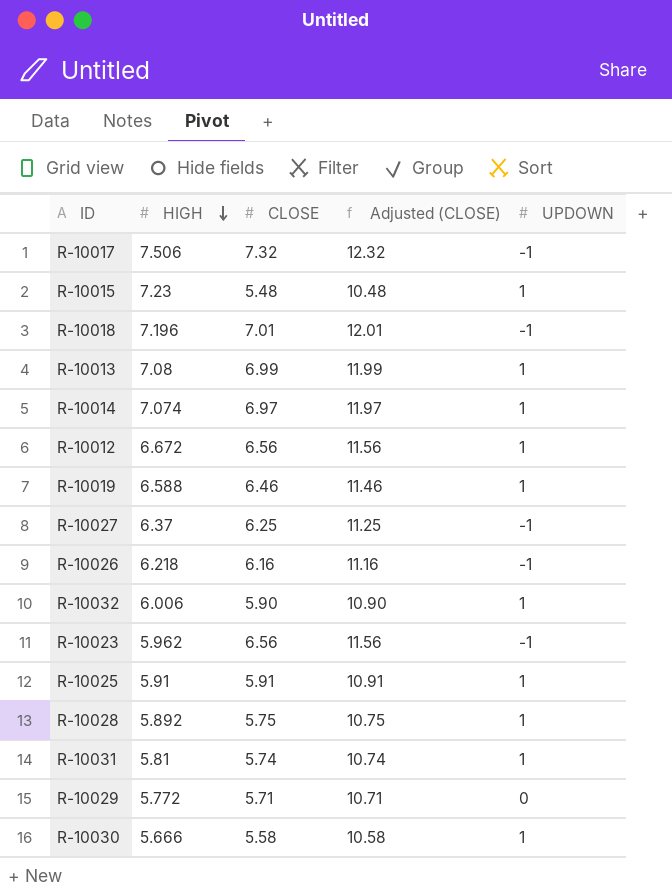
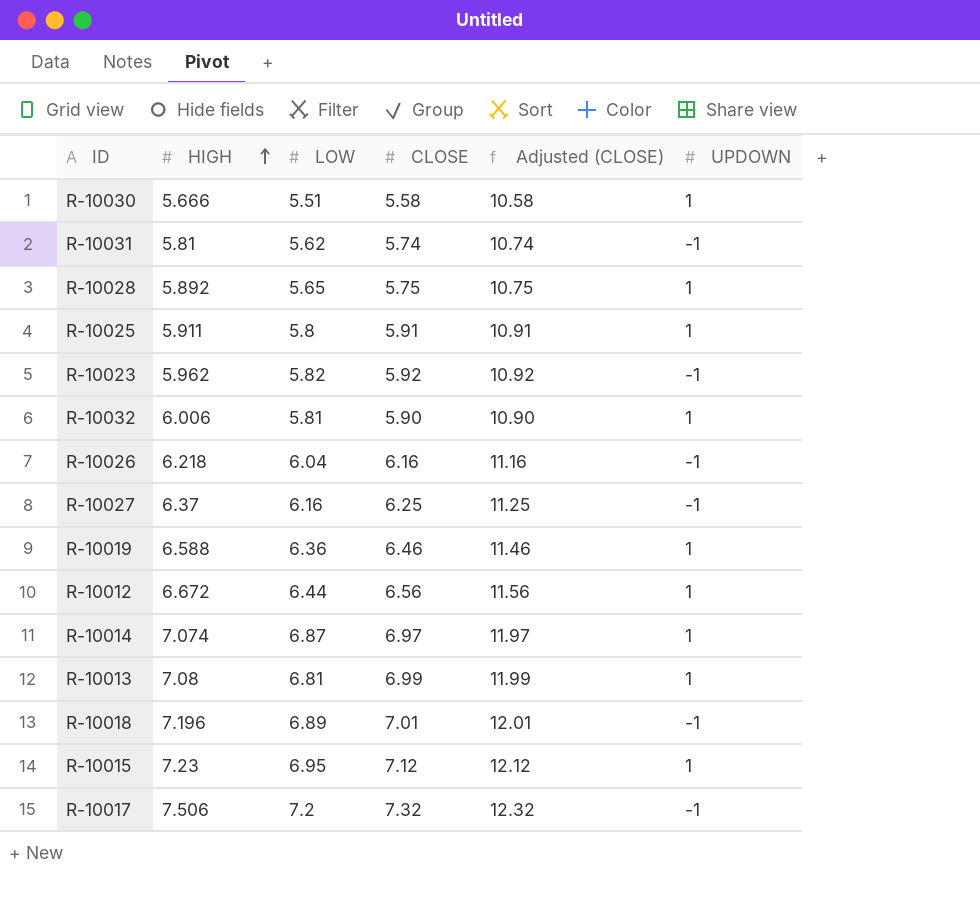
row order: HIGH descending -> HIGH ascending
column LOW | position: none -> 3
row R-10029: 5.772 | 5.71 | 10.71 | 0 -> none
R-10031 | UPDOWN: 1 -> -1
R-10025 | HIGH: 5.91 -> 5.911
R-10023 | CLOSE: 6.56 -> 5.92
R-10023 | Adjusted (CLOSE): 11.56 -> 10.92
R-10015 | CLOSE: 5.48 -> 7.12
R-10015 | Adjusted (CLOSE): 10.48 -> 12.12

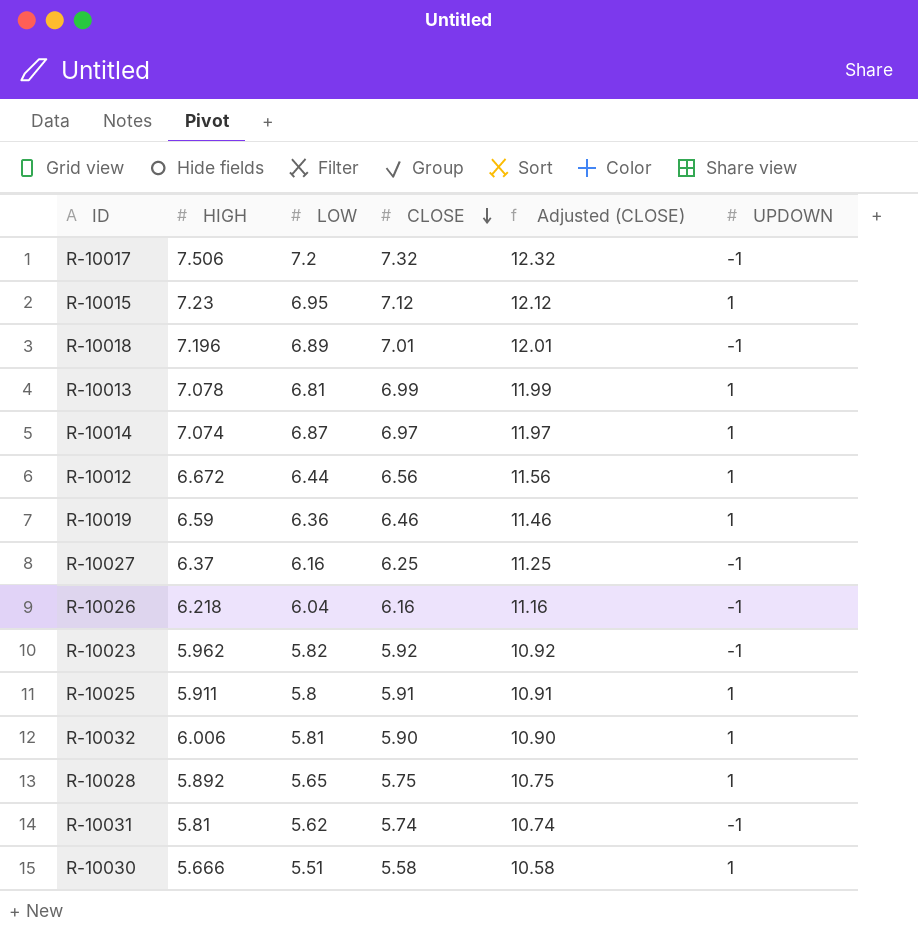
row order: HIGH ascending -> CLOSE descending
R-10013 | HIGH: 7.08 -> 7.078
R-10019 | HIGH: 6.588 -> 6.59

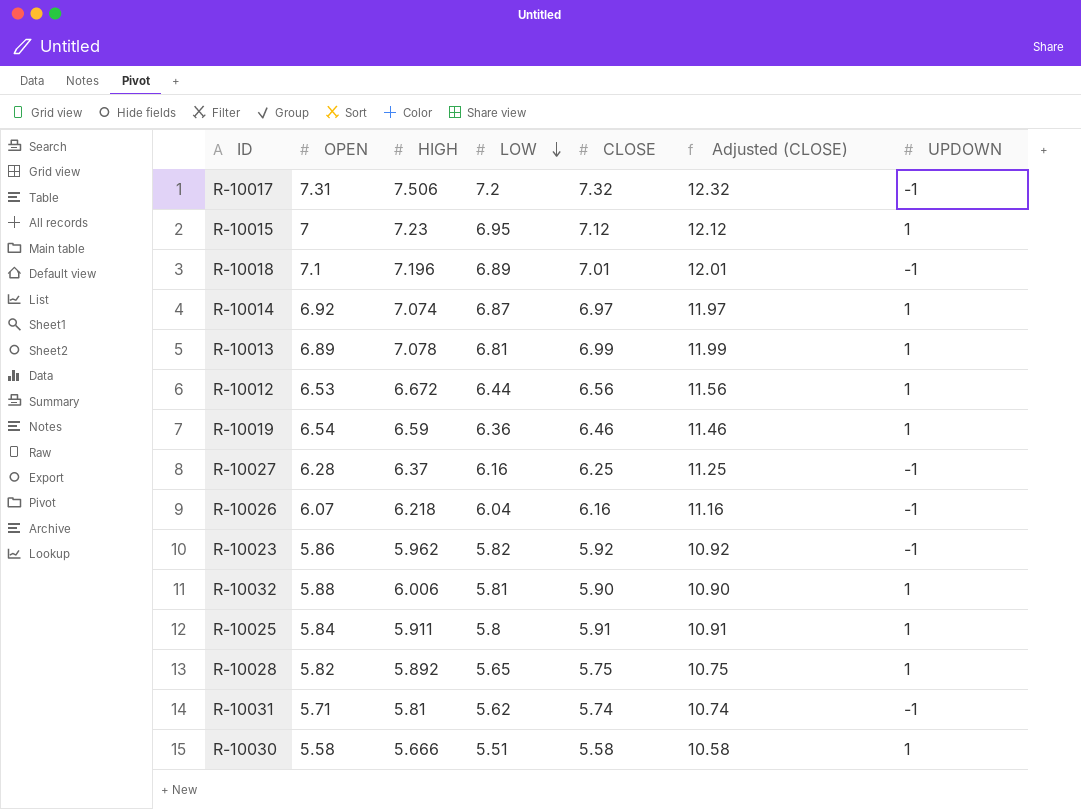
row order: CLOSE descending -> LOW descending
column OPEN | position: none -> 2

